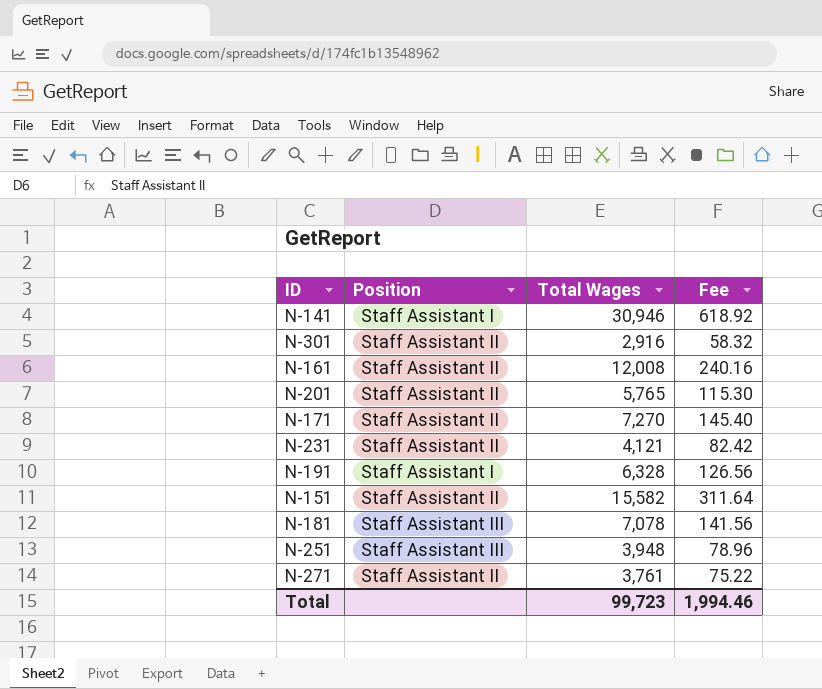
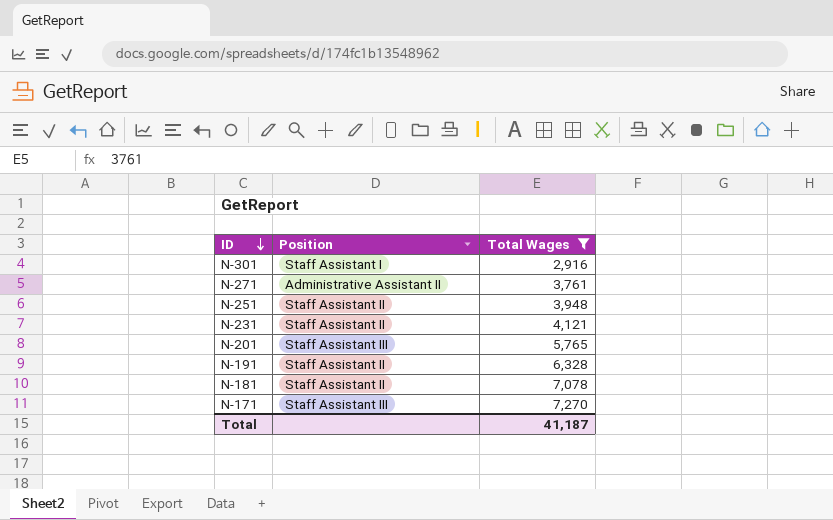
filter: none -> Total Wages <= 7,270
row order: none -> ID descending
column Fee | formula: [Total Wages] * 0.02 -> none
N-301 | Position: Staff Assistant II -> Staff Assistant I
N-271 | Position: Staff Assistant II -> Administrative Assistant II
N-251 | Position: Staff Assistant III -> Staff Assistant II
N-201 | Position: Staff Assistant II -> Staff Assistant III
N-191 | Position: Staff Assistant I -> Staff Assistant II
N-181 | Position: Staff Assistant III -> Staff Assistant II
N-171 | Position: Staff Assistant II -> Staff Assistant III
Total | Total Wages: 99,723 -> 41,187

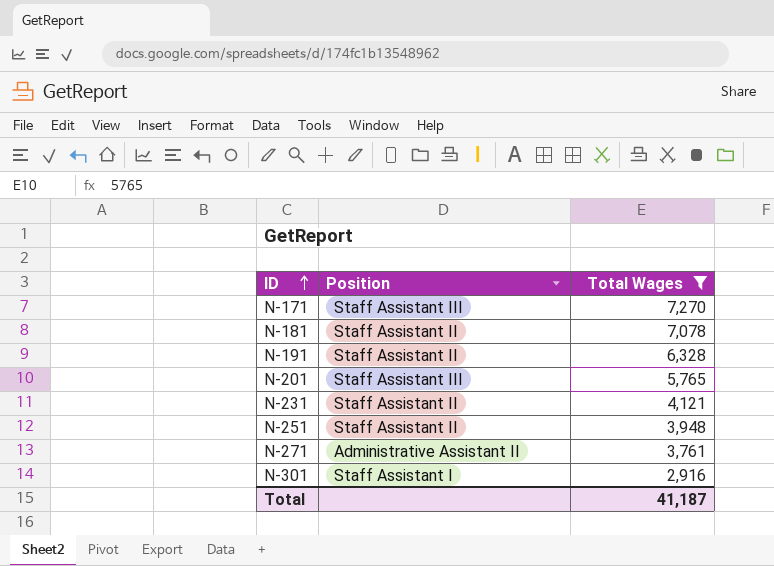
row order: ID descending -> ID ascending

